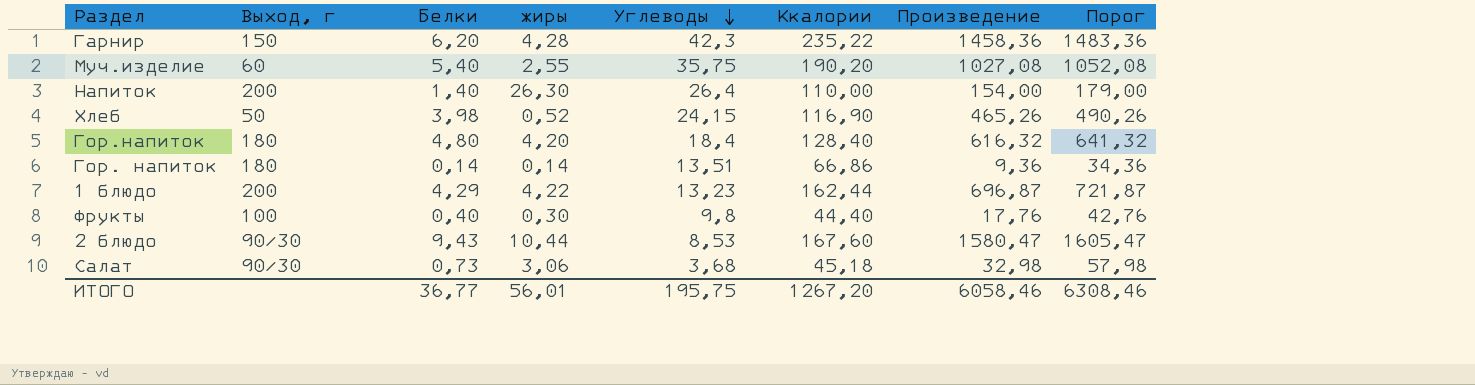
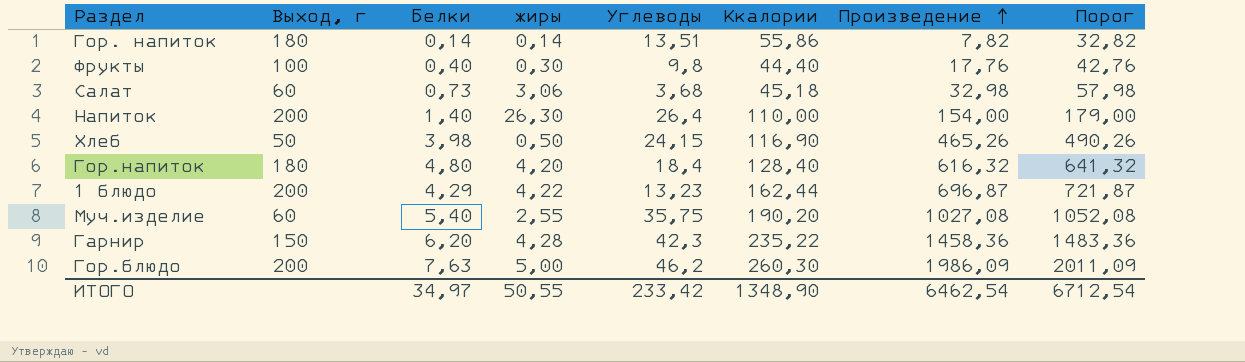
row order: Углеводы descending -> Произведение ascending
row 2 блюдо: 90/30 | 9,43 | 10,44 | 8,53 | 167,60 | 1580,47 | 1605,47 -> none
Гор. напиток | Ккалории: 66,86 -> 55,86
Гор. напиток | Произведение: 9,36 -> 7,82
Гор. напиток | Порог: 34,36 -> 32,82
Салат | Выход, г: 90/30 -> 60
Хлеб | жиры: 0,52 -> 0,50
row Гор.блюдо: none -> 200 | 7,63 | 5,00 | 46,2 | 260,30 | 1986,09 | 2011,09
ИТОГО | Белки: 36,77 -> 34,97
ИТОГО | жиры: 56,01 -> 50,55
ИТОГО | Углеводы: 195,75 -> 233,42
ИТОГО | Ккалории: 1267,20 -> 1348,90
ИТОГО | Произведение: 6058,46 -> 6462,54
ИТОГО | Порог: 6308,46 -> 6712,54

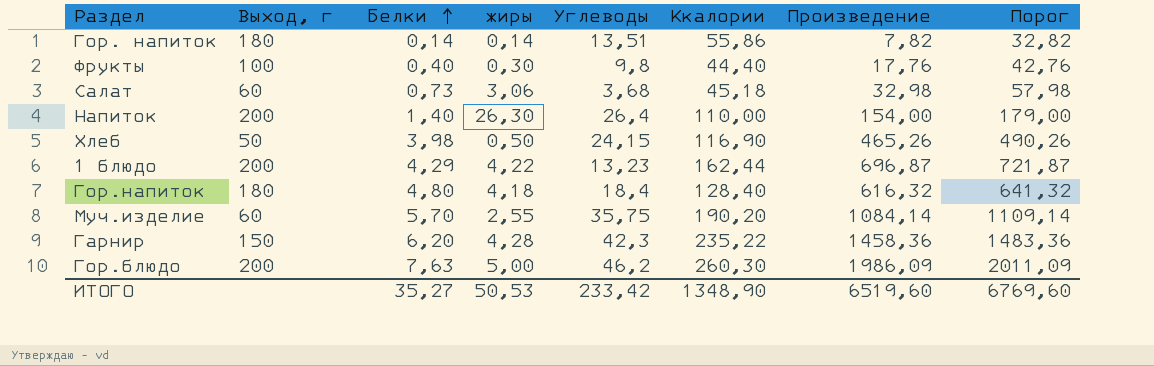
row order: Произведение ascending -> Белки ascending
Гор.напиток | жиры: 4,20 -> 4,18
Муч.изделие | Белки: 5,40 -> 5,70
Муч.изделие | Произведение: 1027,08 -> 1084,14
Муч.изделие | Порог: 1052,08 -> 1109,14
ИТОГО | Белки: 34,97 -> 35,27
ИТОГО | жиры: 50,55 -> 50,53
ИТОГО | Произведение: 6462,54 -> 6519,60
ИТОГО | Порог: 6712,54 -> 6769,60

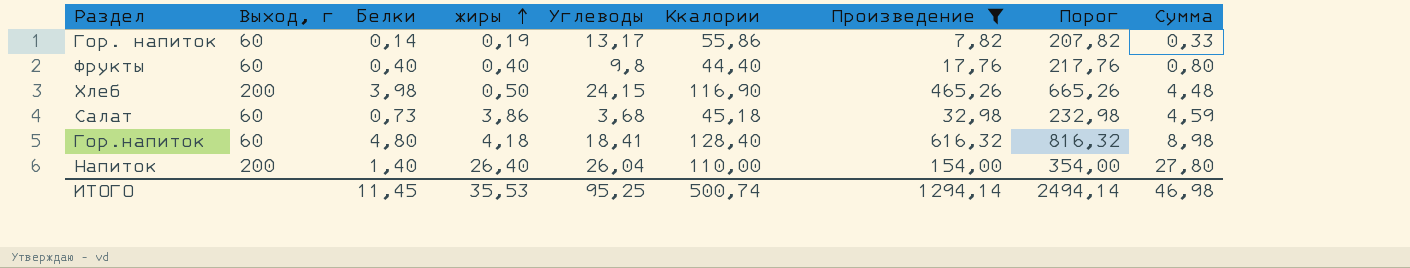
filter: none -> Произведение <= 616,32
row order: Белки ascending -> жиры ascending
column Порог | formula: [Произведение] + 25 -> [Произведение] + 200
column Сумма | formula: none -> [Белки] + [жиры]
Гор. напиток | Выход, г: 180 -> 60
Гор. напиток | жиры: 0,14 -> 0,19
Гор. напиток | Углеводы: 13,51 -> 13,17
Фрукты | Выход, г: 100 -> 60
Фрукты | жиры: 0,30 -> 0,40
Хлеб | Выход, г: 50 -> 200
Салат | жиры: 3,06 -> 3,86
Гор.напиток | Выход, г: 180 -> 60
Гор.напиток | Углеводы: 18,4 -> 18,41
Напиток | жиры: 26,30 -> 26,40
Напиток | Углеводы: 26,4 -> 26,04
ИТОГО | Белки: 35,27 -> 11,45
ИТОГО | жиры: 50,53 -> 35,53
ИТОГО | Углеводы: 233,42 -> 95,25
ИТОГО | Ккалории: 1348,90 -> 500,74
ИТОГО | Произведение: 6519,60 -> 1294,14
ИТОГО | Порог: 6769,60 -> 2494,14

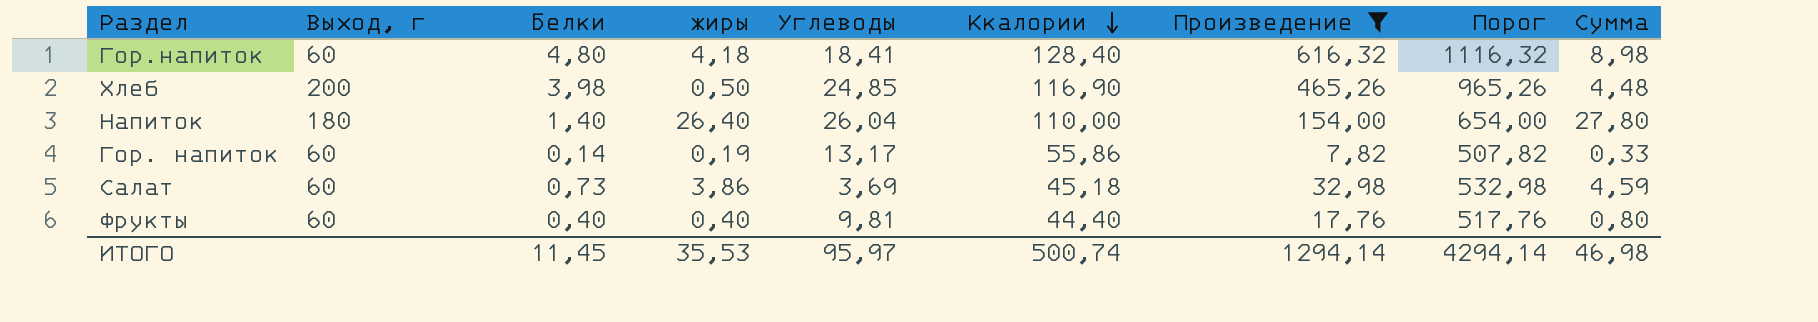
row order: жиры ascending -> Ккалории descending
column Порог | formula: [Произведение] + 200 -> [Произведение] + 500
Хлеб | Углеводы: 24,15 -> 24,85
Напиток | Выход, г: 200 -> 180
Салат | Углеводы: 3,68 -> 3,69
Фрукты | Углеводы: 9,8 -> 9,81
ИТОГО | Углеводы: 95,25 -> 95,97
ИТОГО | Порог: 2494,14 -> 4294,14

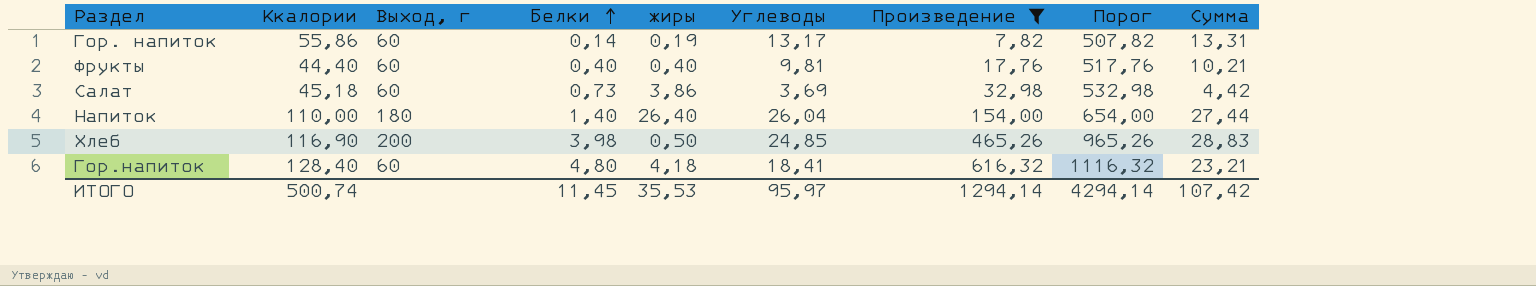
row order: Ккалории descending -> Белки ascending
column Ккалории | position: 6 -> 2
column Сумма | formula: [Белки] + [жиры] -> [Белки] + [Углеводы]
ИТОГО | Сумма: 46,98 -> 107,42

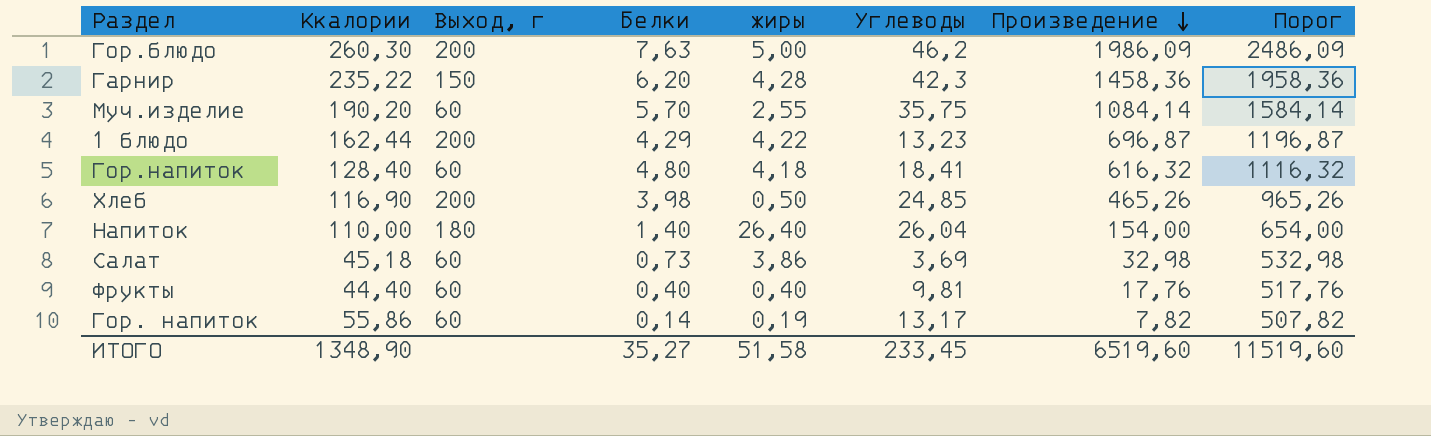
filter: Произведение <= 616,32 -> none
row order: Белки ascending -> Произведение descending
column Сумма | formula: [Белки] + [Углеводы] -> none
ИТОГО | Ккалории: 500,74 -> 1348,90
ИТОГО | Белки: 11,45 -> 35,27
ИТОГО | жиры: 35,53 -> 51,58
ИТОГО | Углеводы: 95,97 -> 233,45
ИТОГО | Произведение: 1294,14 -> 6519,60
ИТОГО | Порог: 4294,14 -> 11519,60

